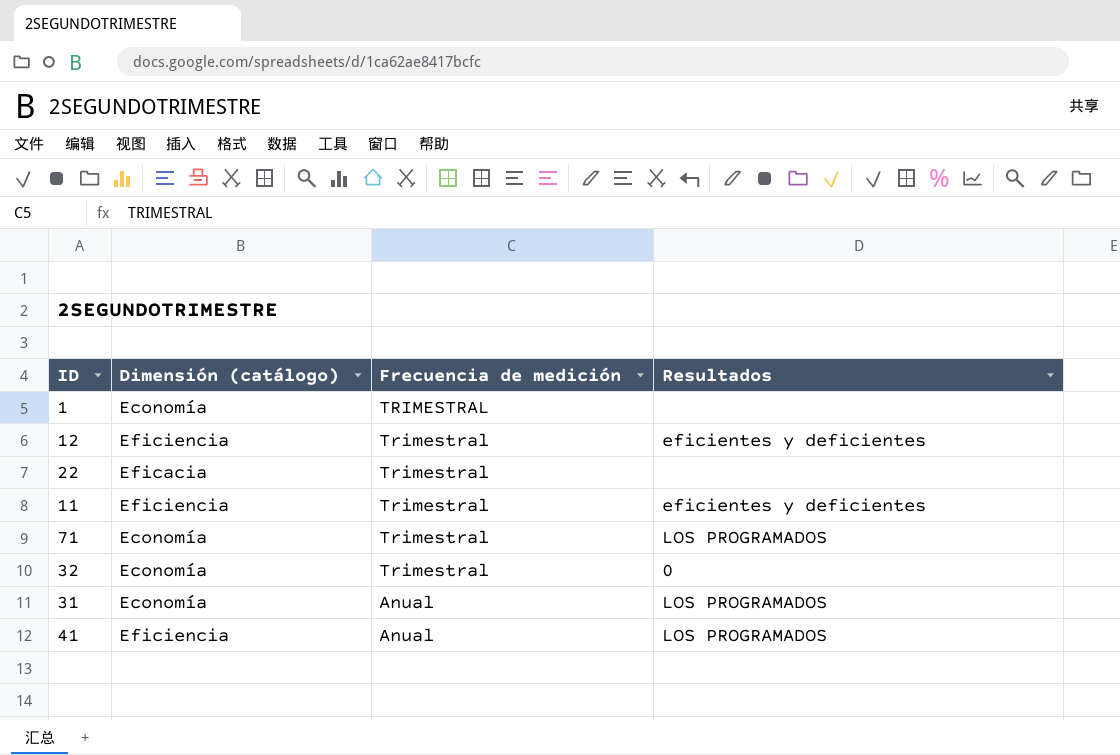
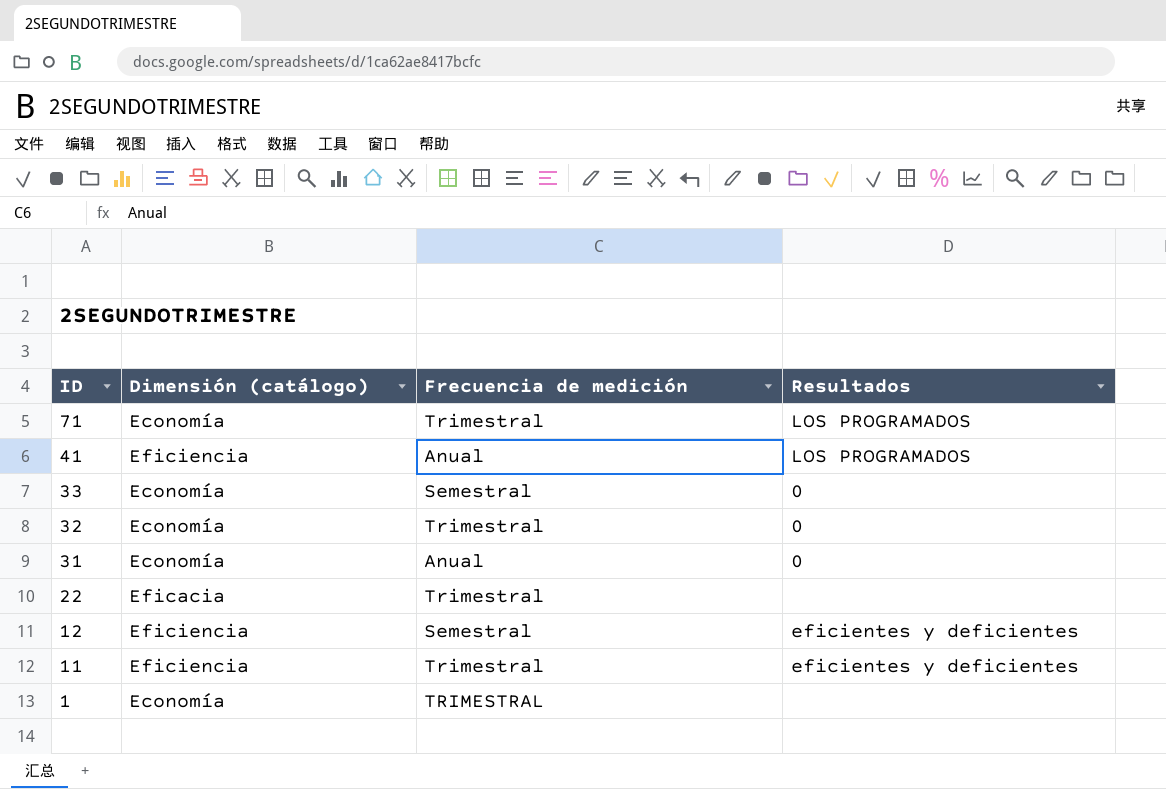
row order: Frecuencia de medición descending -> ID descending
row 33: none -> Economía | Semestral | 0
31 | Resultados: LOS PROGRAMADOS -> 0
12 | Frecuencia de medición: Trimestral -> Semestral

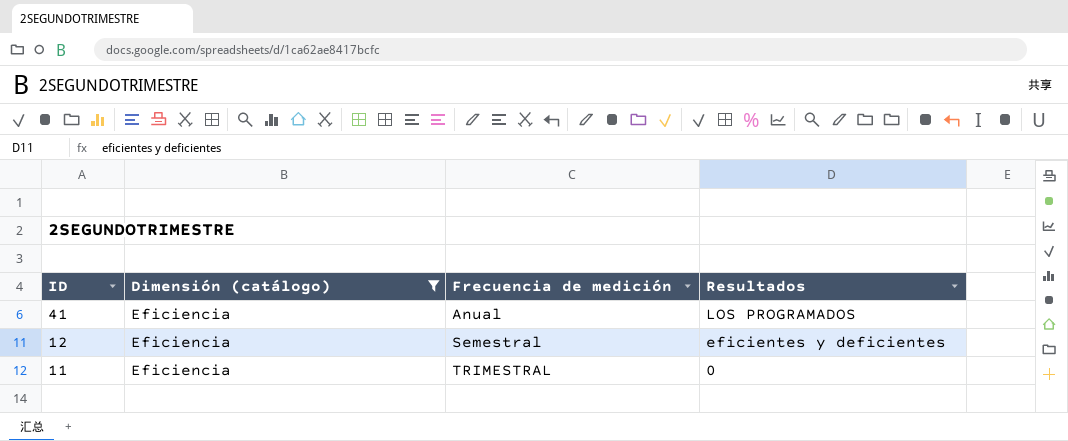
filter: none -> Dimensión (catálogo) = Eficiencia
11 | Frecuencia de medición: Trimestral -> TRIMESTRAL
11 | Resultados: eficientes y deficientes -> 0

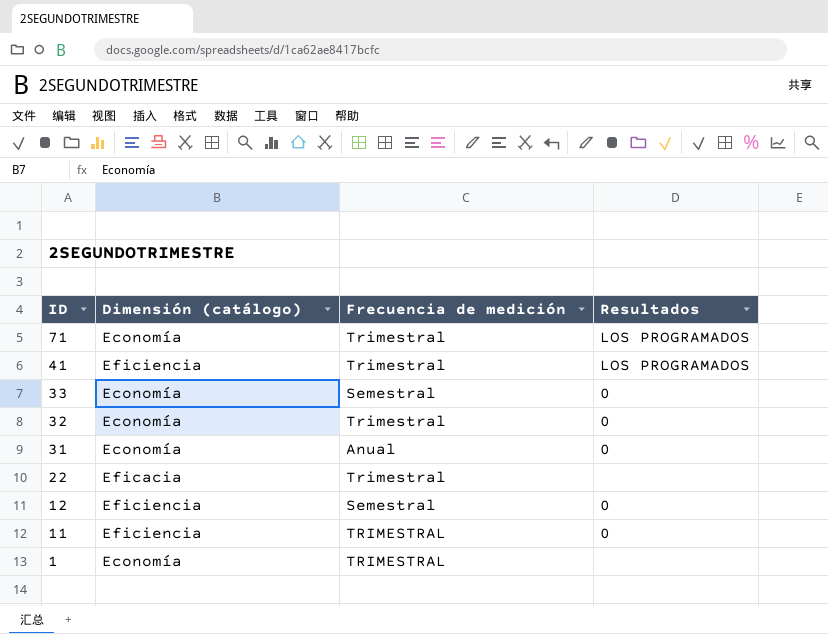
filter: Dimensión (catálogo) = Eficiencia -> none
41 | Frecuencia de medición: Anual -> Trimestral
12 | Resultados: eficientes y deficientes -> 0

